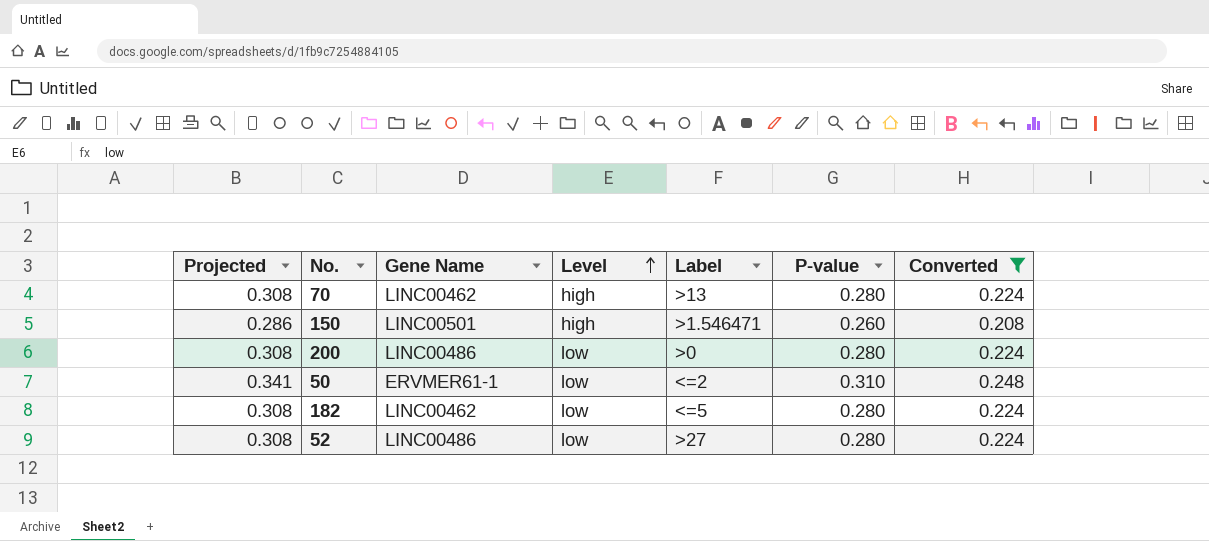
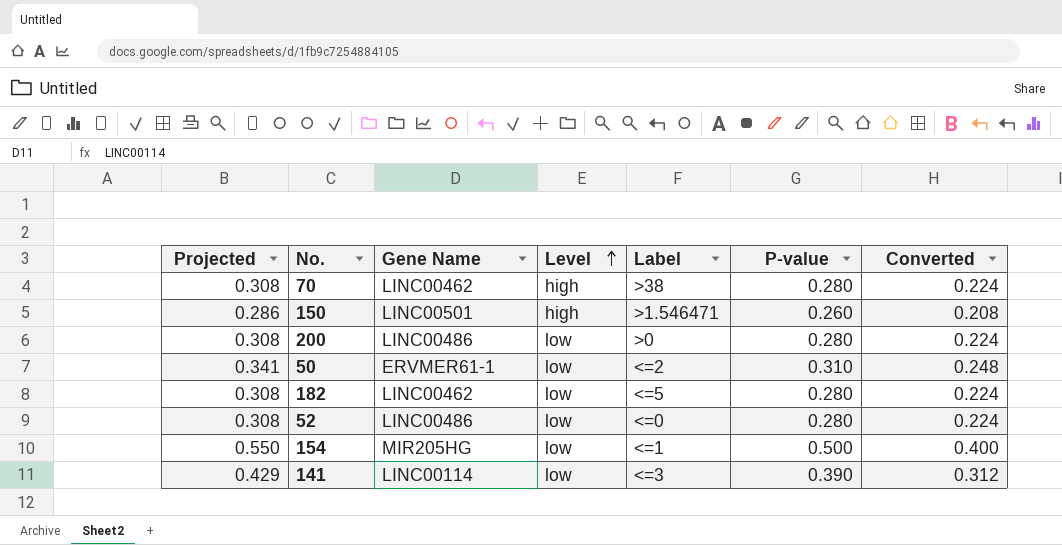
filter: Converted <= 0.248 -> none
70 | Label: >13 -> >38
52 | Label: >27 -> <=0

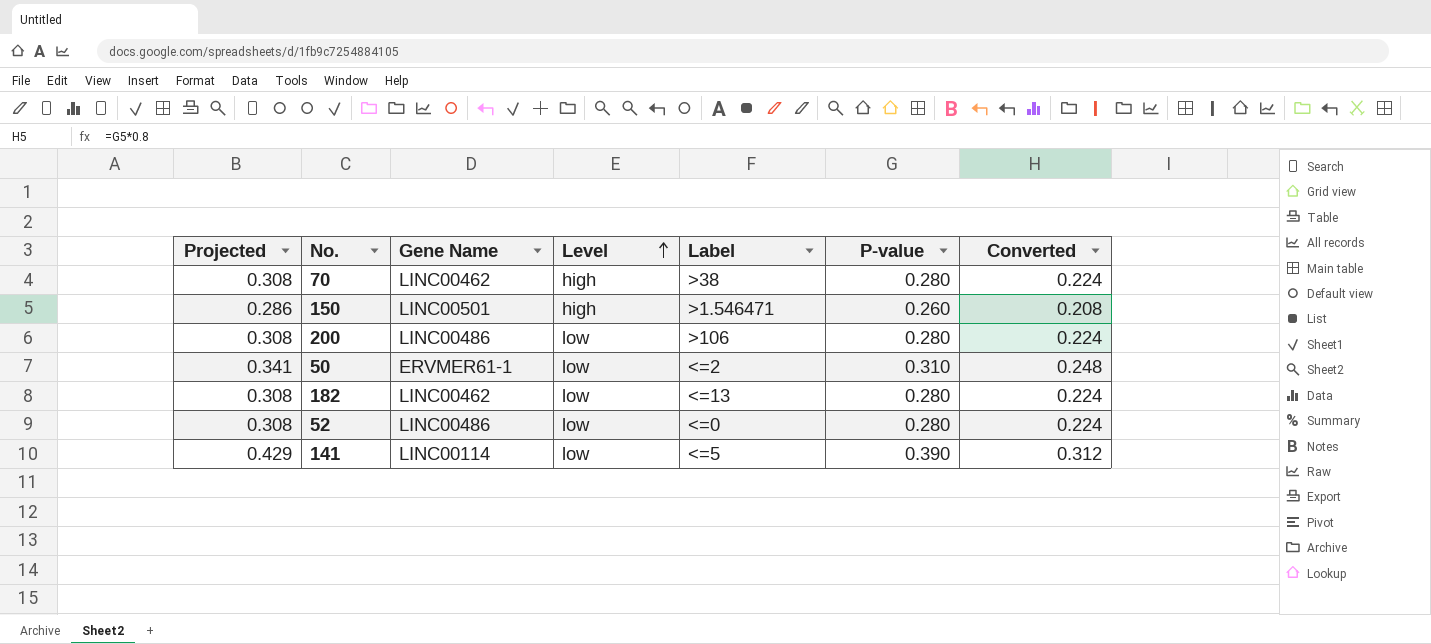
row 154: 0.550 | MIR205HG | low | <=1 | 0.500 | 0.400 -> none
200 | Label: >0 -> >106
182 | Label: <=5 -> <=13
141 | Label: <=3 -> <=5

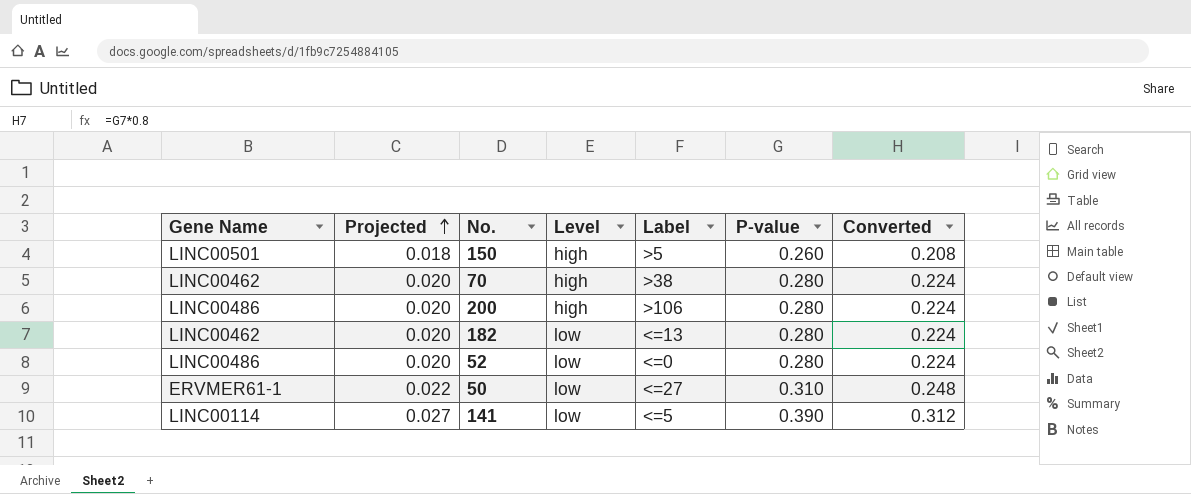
row order: Level ascending -> Projected ascending
column Gene Name | position: 3 -> 1
column Projected | formula: [P-value] * 1.1 -> [P-value] * 0.07
150 | Label: >1.546471 -> >5
200 | Level: low -> high
50 | Label: <=2 -> <=27

